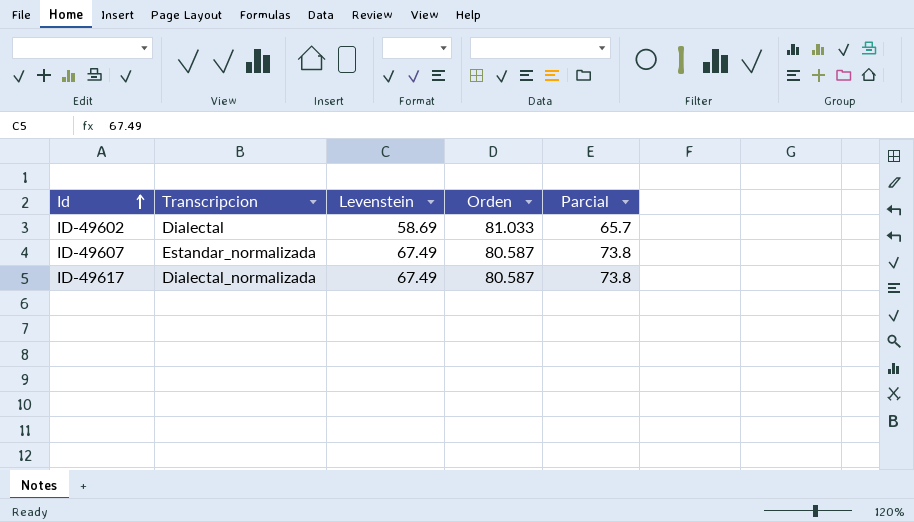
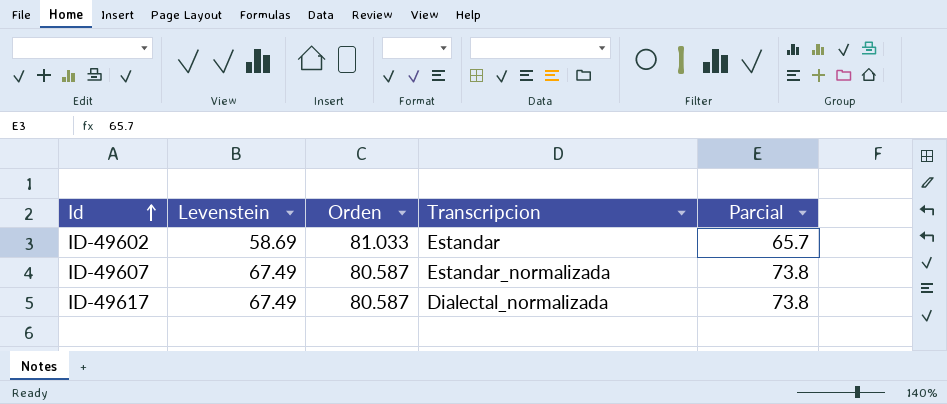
column Transcripcion | position: 2 -> 4
ID-49602 | Transcripcion: Dialectal -> Estandar

